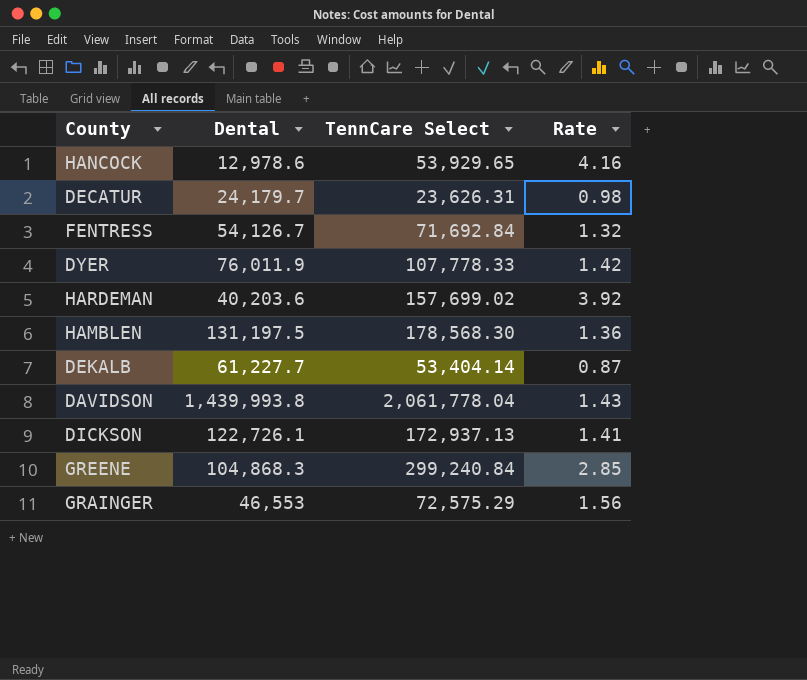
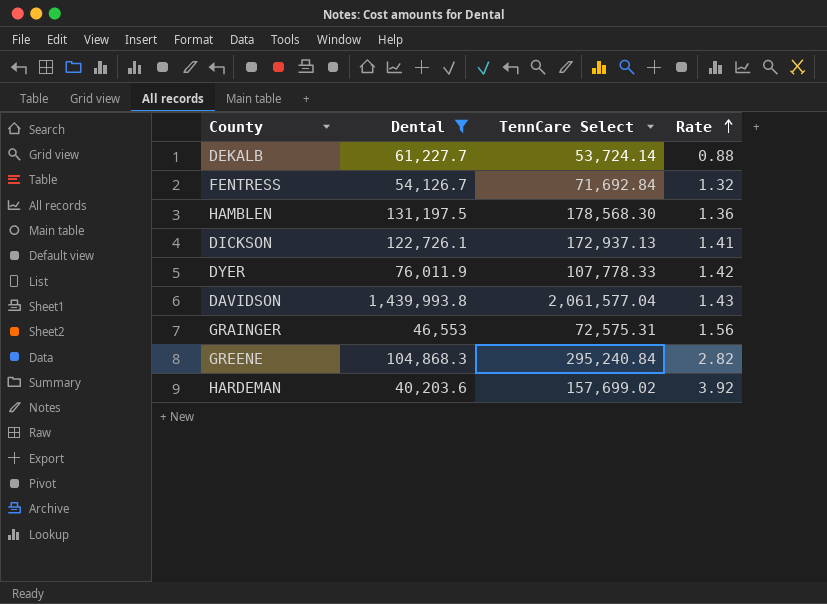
filter: none -> Dental >= 40,203.6
row order: none -> Rate ascending
DEKALB | TennCare Select: 53,404.14 -> 53,724.14
DEKALB | Rate: 0.87 -> 0.88
DAVIDSON | TennCare Select: 2,061,778.04 -> 2,061,577.04
GRAINGER | TennCare Select: 72,575.29 -> 72,575.31
GREENE | TennCare Select: 299,240.84 -> 295,240.84
GREENE | Rate: 2.85 -> 2.82

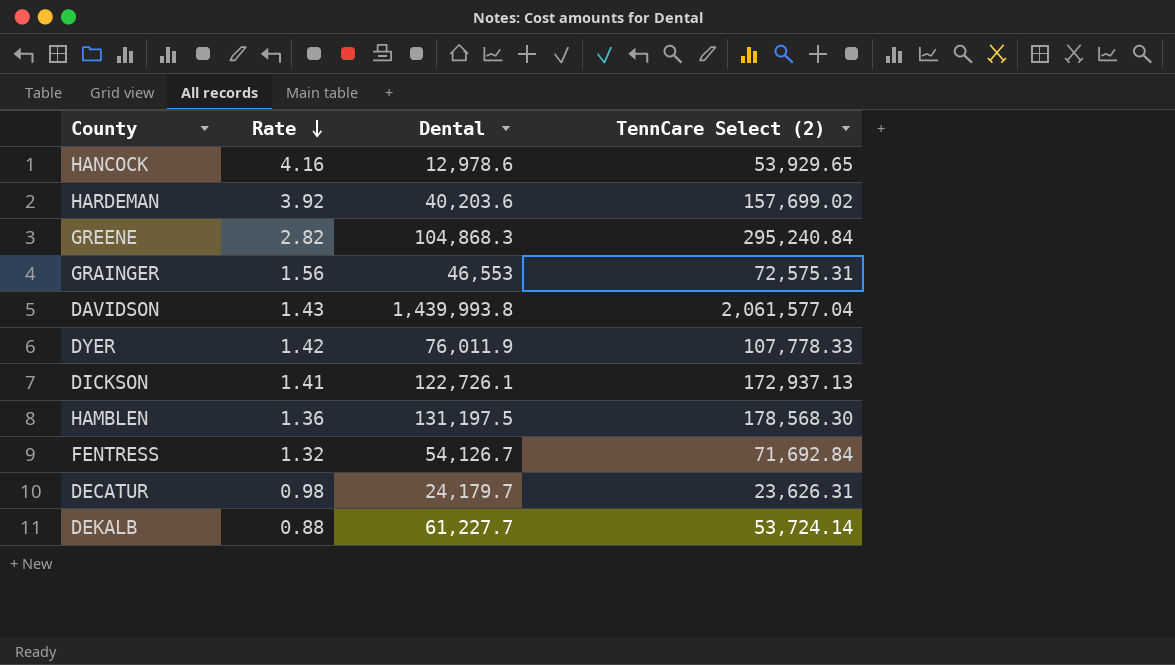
filter: Dental >= 40,203.6 -> none
row order: Rate ascending -> Rate descending
column Rate | position: 4 -> 2
column name: TennCare Select -> TennCare Select (2)

